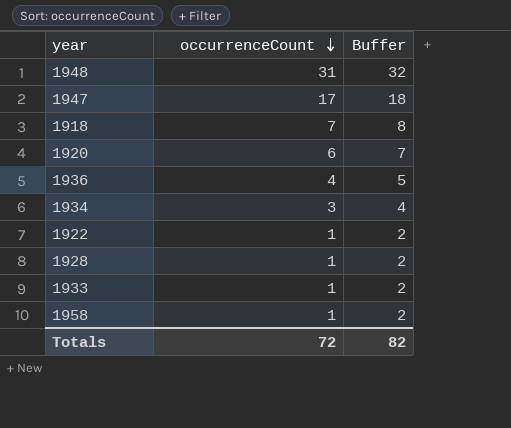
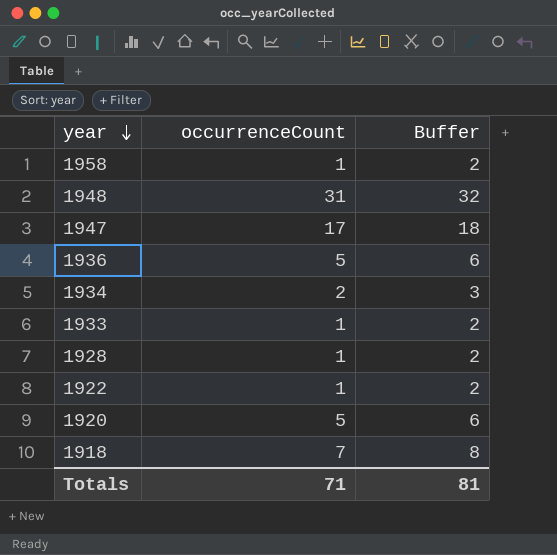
row order: occurrenceCount descending -> year descending
1936 | occurrenceCount: 4 -> 5
1936 | Buffer: 5 -> 6
1934 | occurrenceCount: 3 -> 2
1934 | Buffer: 4 -> 3
1920 | occurrenceCount: 6 -> 5
1920 | Buffer: 7 -> 6
Totals | occurrenceCount: 72 -> 71
Totals | Buffer: 82 -> 81

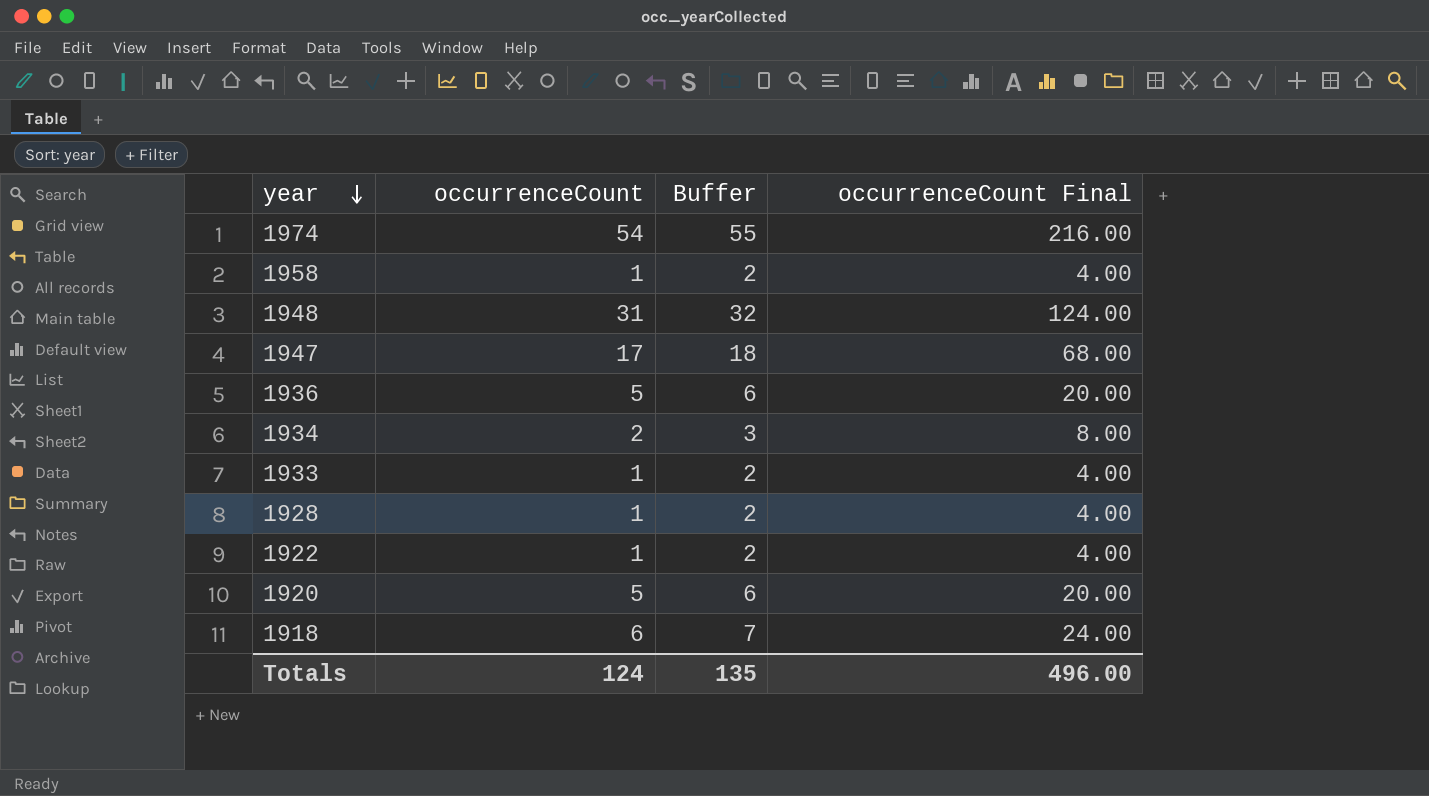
column occurrenceCount Final | formula: none -> [occurrenceCount] * 4
row 1974: none -> 54 | 55 | 216.00
1918 | occurrenceCount: 7 -> 6
1918 | Buffer: 8 -> 7
Totals | occurrenceCount: 71 -> 124
Totals | Buffer: 81 -> 135

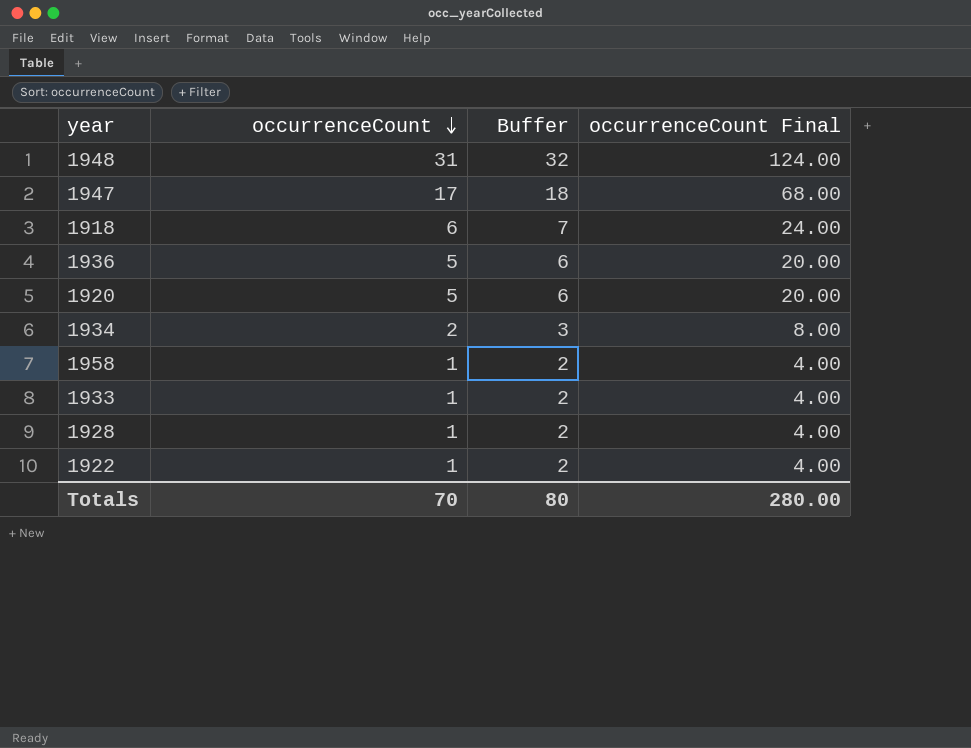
row order: year descending -> occurrenceCount descending
row 1974: 54 | 55 | 216.00 -> none
Totals | occurrenceCount: 124 -> 70
Totals | Buffer: 135 -> 80
Totals | occurrenceCount Final: 496.00 -> 280.00

